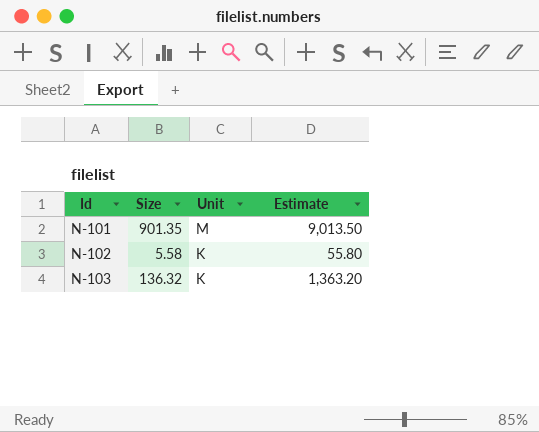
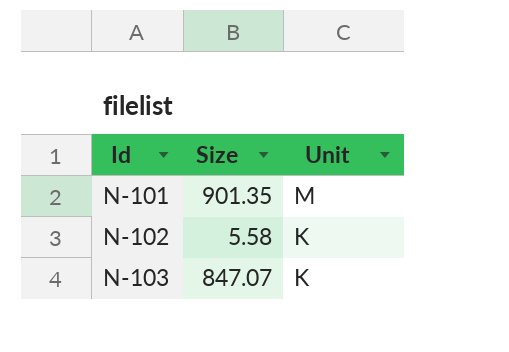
column Estimate | formula: [Size] * 10 -> none
N-103 | Size: 136.32 -> 847.07

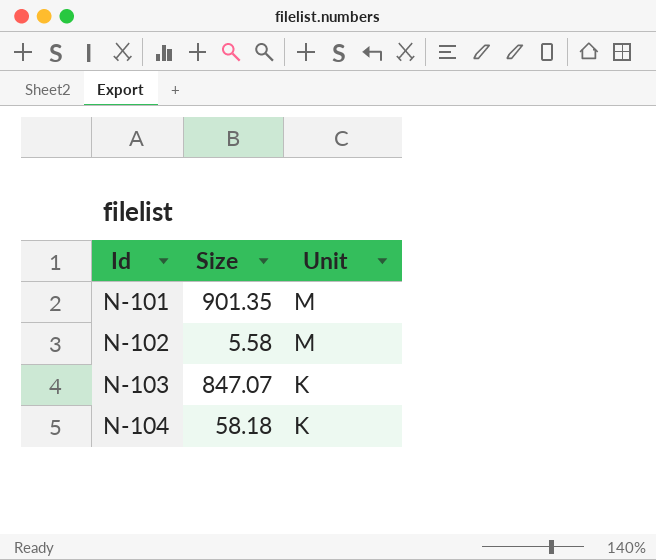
N-102 | Unit: K -> M
row N-104: none -> 58.18 | K

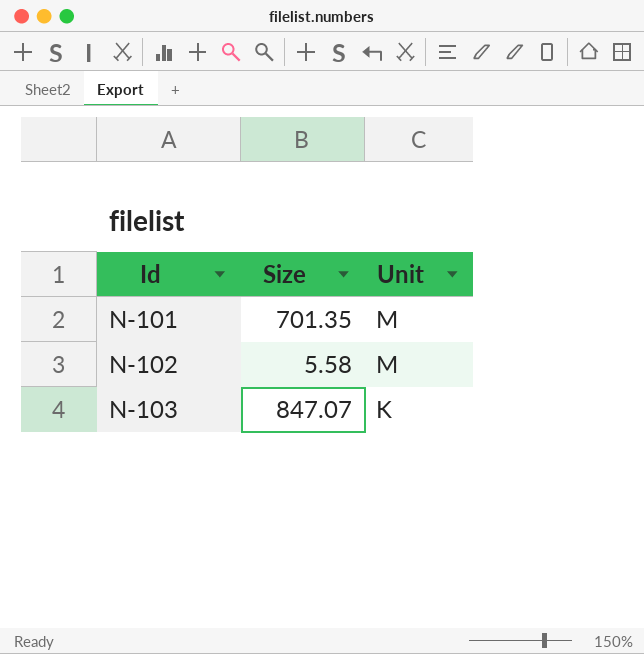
row N-104: 58.18 | K -> none
N-101 | Size: 901.35 -> 701.35

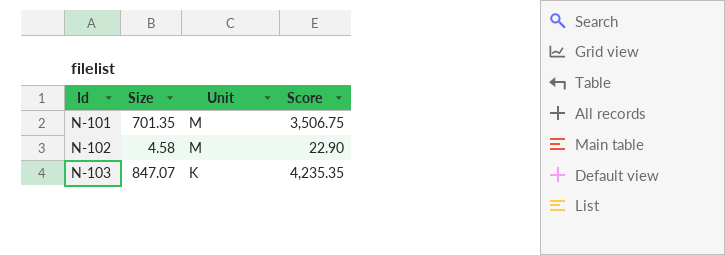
column Score | formula: none -> [Size] * 5
N-102 | Size: 5.58 -> 4.58

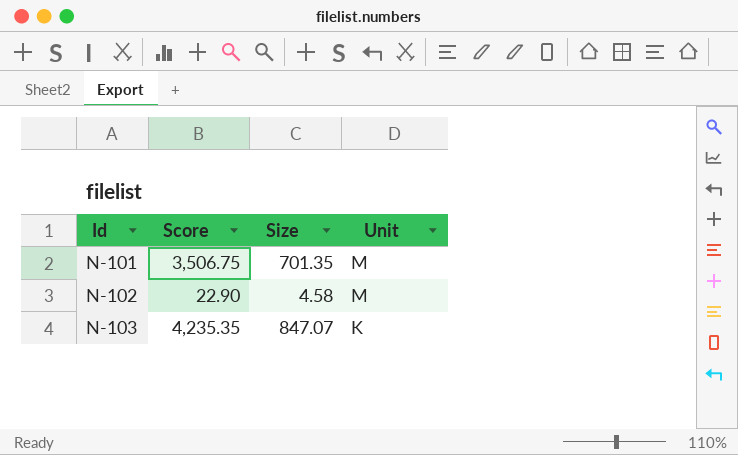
column Score | position: 4 -> 2

